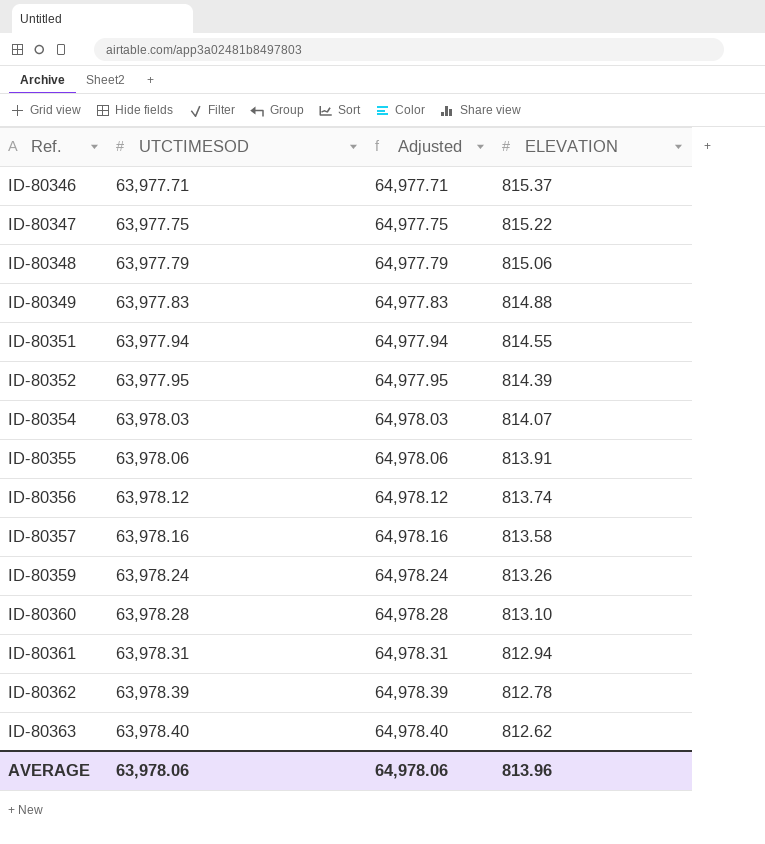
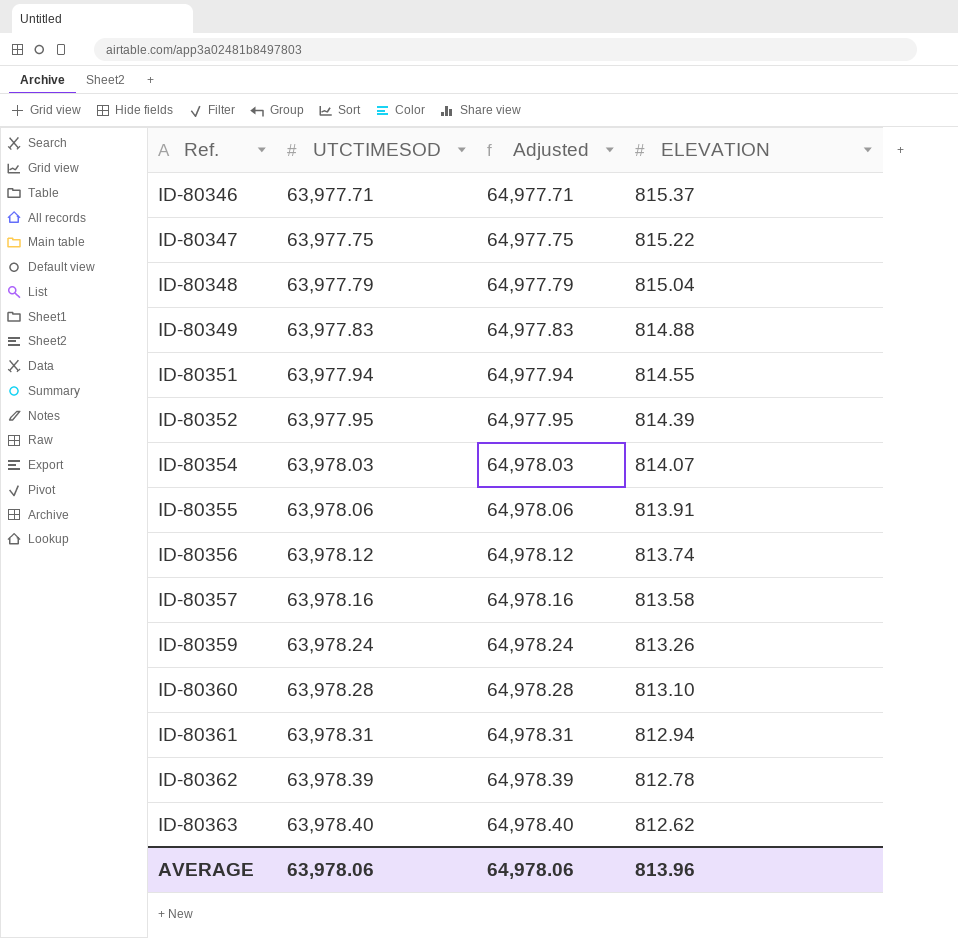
ID-80348 | ELEVATION: 815.06 -> 815.04

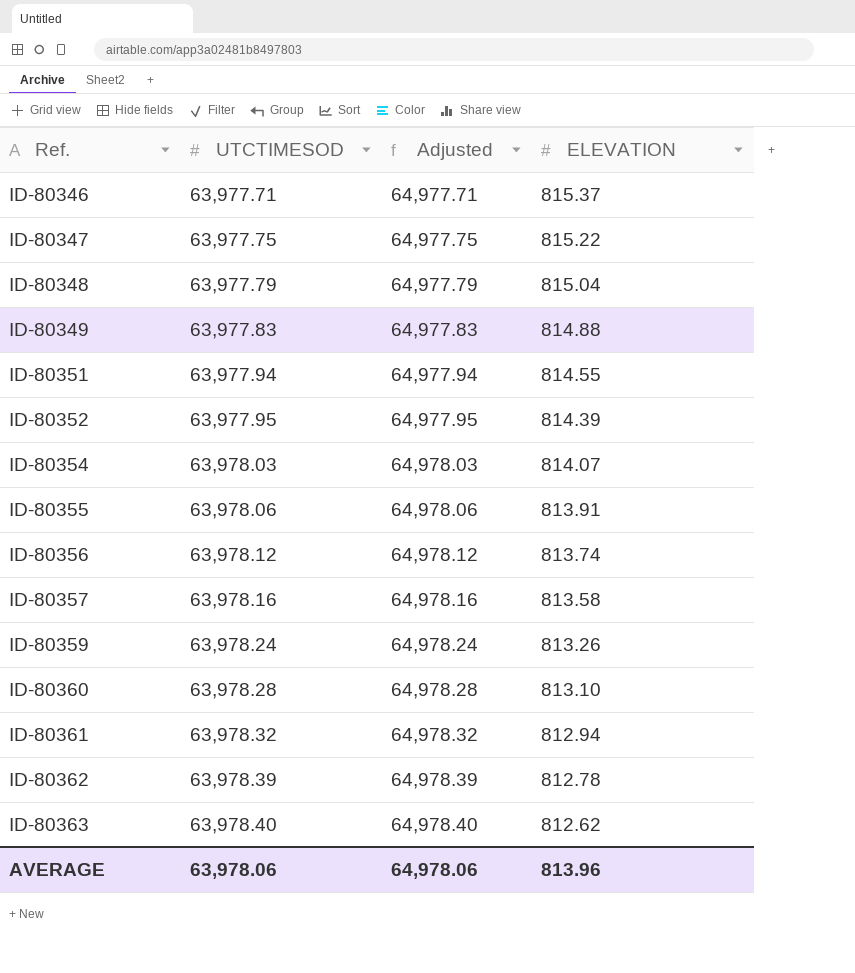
ID-80361 | UTCTIMESOD: 63,978.31 -> 63,978.32
ID-80361 | Adjusted: 64,978.31 -> 64,978.32

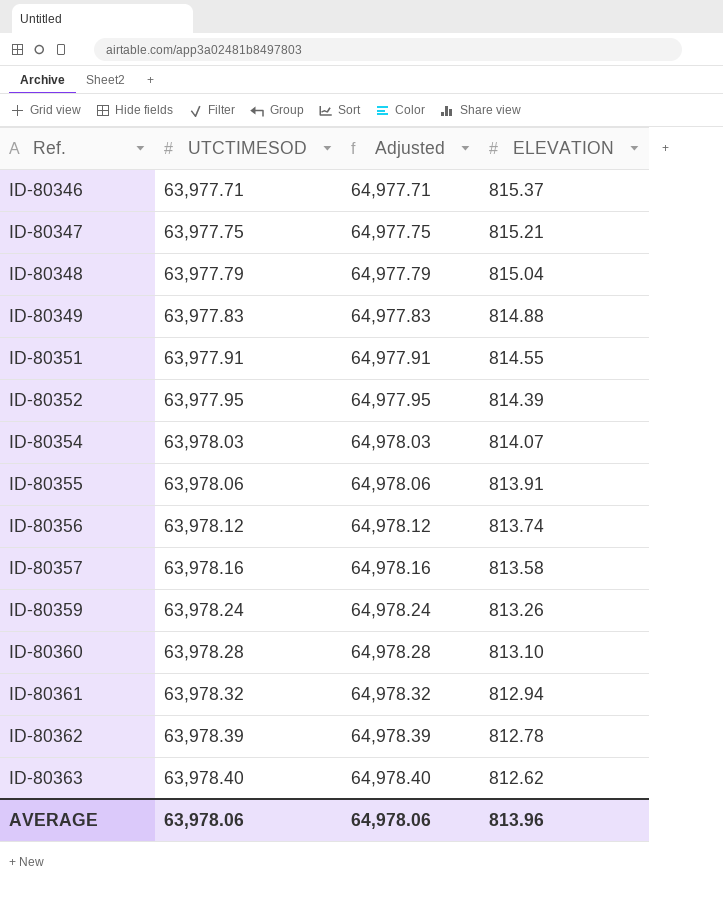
ID-80347 | ELEVATION: 815.22 -> 815.21
ID-80351 | UTCTIMESOD: 63,977.94 -> 63,977.91
ID-80351 | Adjusted: 64,977.94 -> 64,977.91

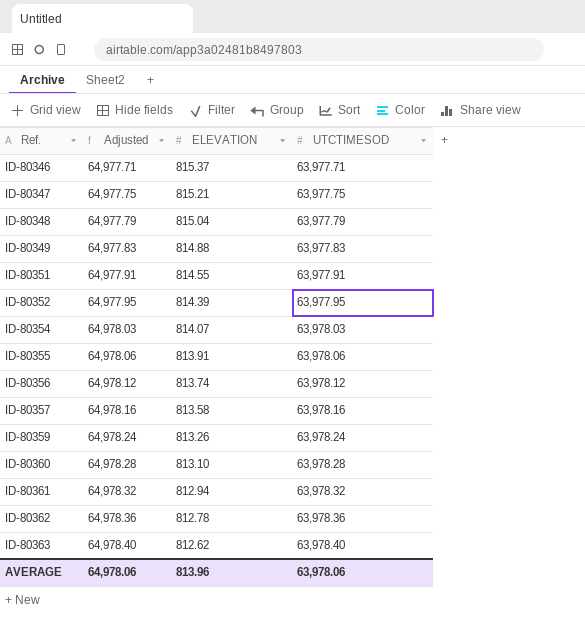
column UTCTIMESOD | position: 2 -> 4
ID-80362 | Adjusted: 64,978.39 -> 64,978.36
ID-80362 | UTCTIMESOD: 63,978.39 -> 63,978.36

